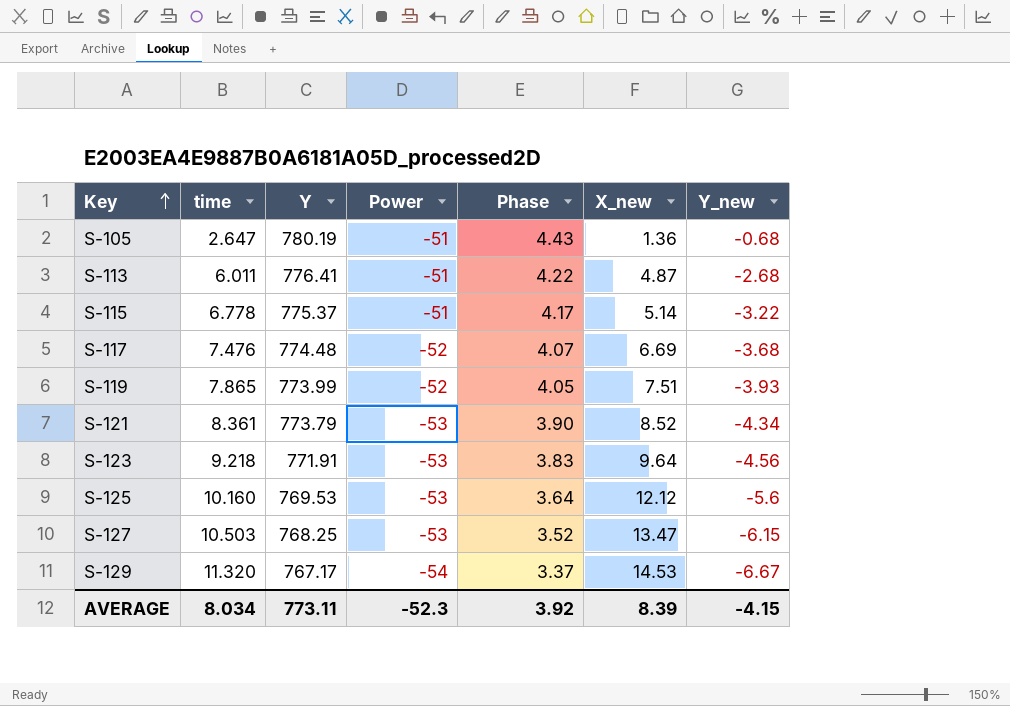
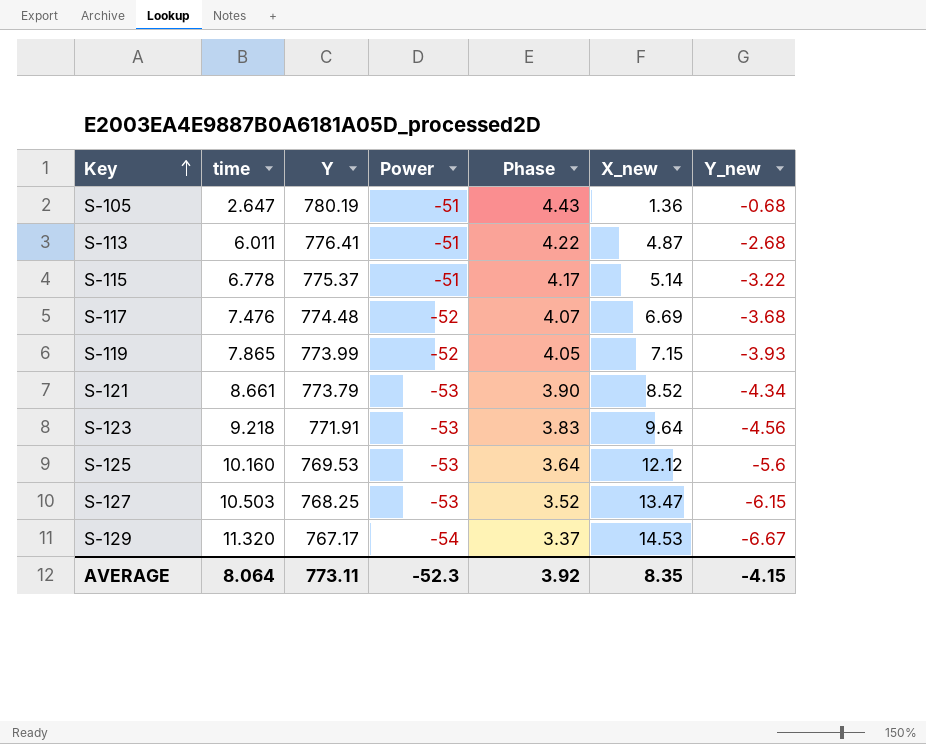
S-119 | X_new: 7.51 -> 7.15
S-121 | time: 8.361 -> 8.661
AVERAGE | time: 8.034 -> 8.064
AVERAGE | X_new: 8.39 -> 8.35

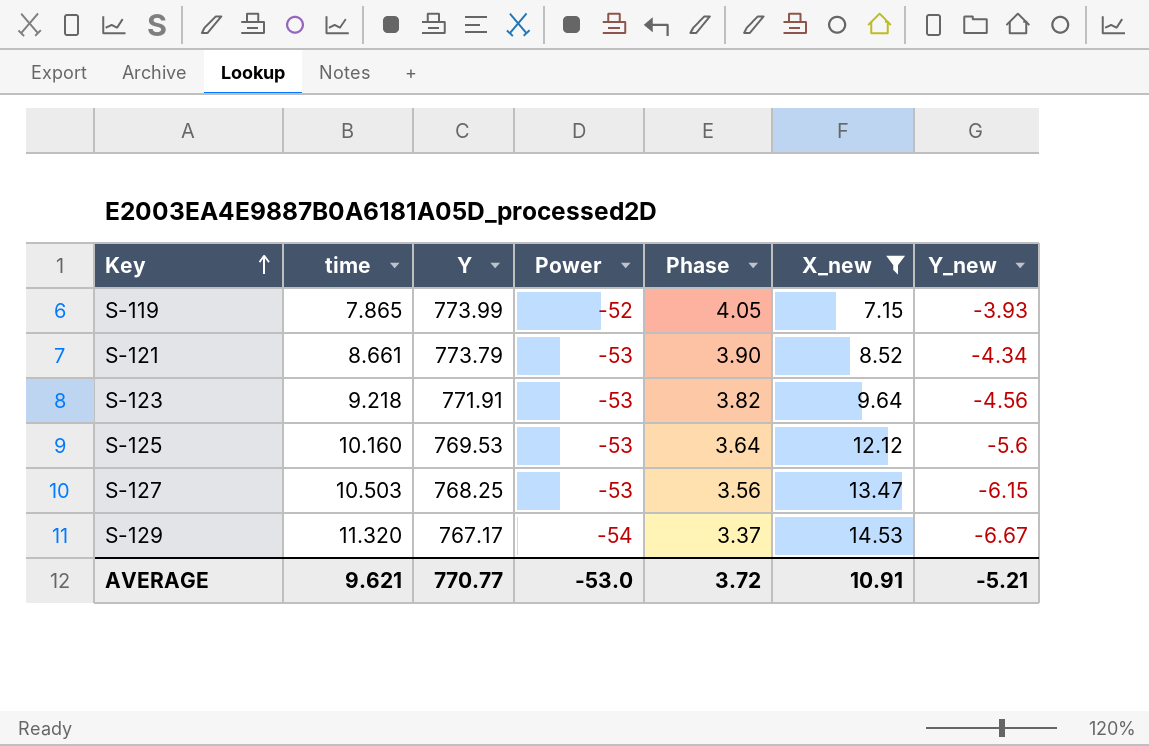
filter: none -> X_new >= 7.15
S-123 | Phase: 3.83 -> 3.82
S-127 | Phase: 3.52 -> 3.56
AVERAGE | time: 8.064 -> 9.621
AVERAGE | Y: 773.11 -> 770.77
AVERAGE | Power: -52.3 -> -53.0
AVERAGE | Phase: 3.92 -> 3.72
AVERAGE | X_new: 8.35 -> 10.91
AVERAGE | Y_new: -4.15 -> -5.21

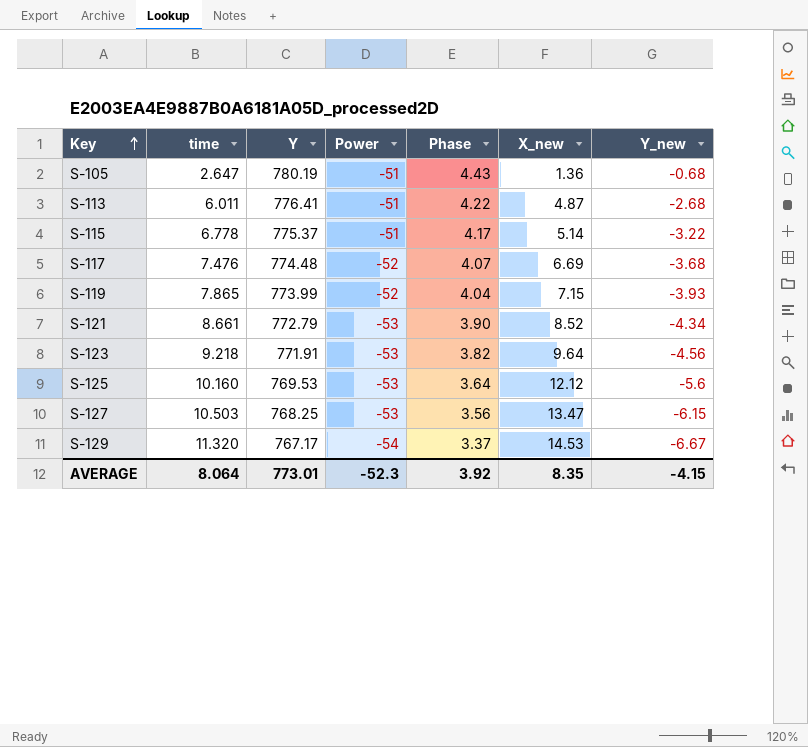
filter: X_new >= 7.15 -> none
S-119 | Phase: 4.05 -> 4.04
S-121 | Y: 773.79 -> 772.79
AVERAGE | time: 9.621 -> 8.064
AVERAGE | Y: 770.77 -> 773.01
AVERAGE | Power: -53.0 -> -52.3
AVERAGE | Phase: 3.72 -> 3.92
AVERAGE | X_new: 10.91 -> 8.35
AVERAGE | Y_new: -5.21 -> -4.15

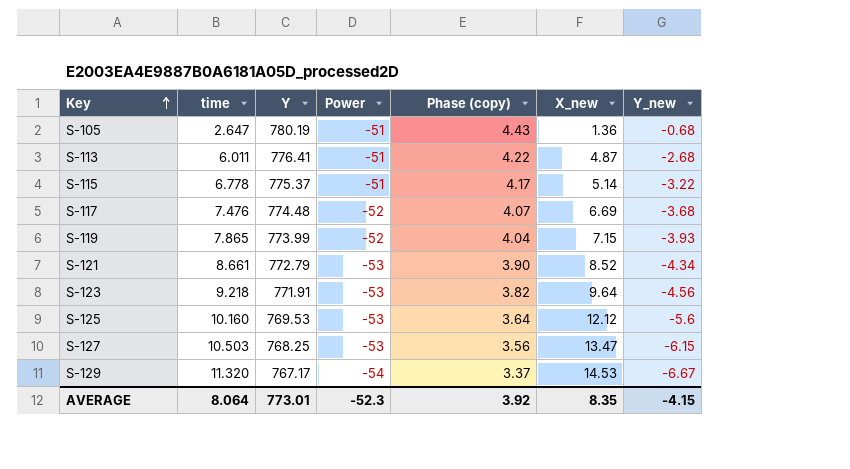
column name: Phase -> Phase (copy)

